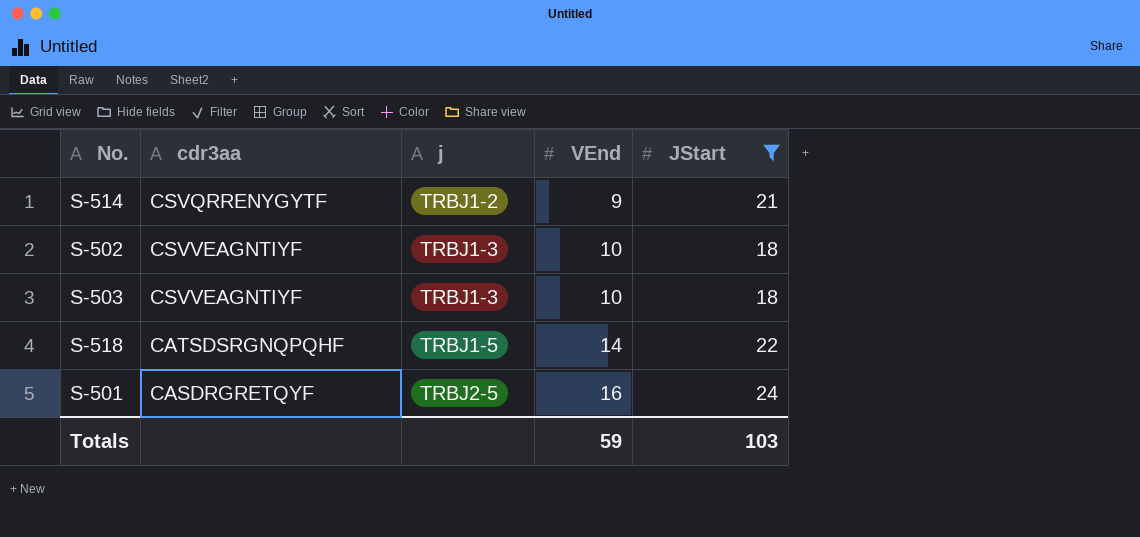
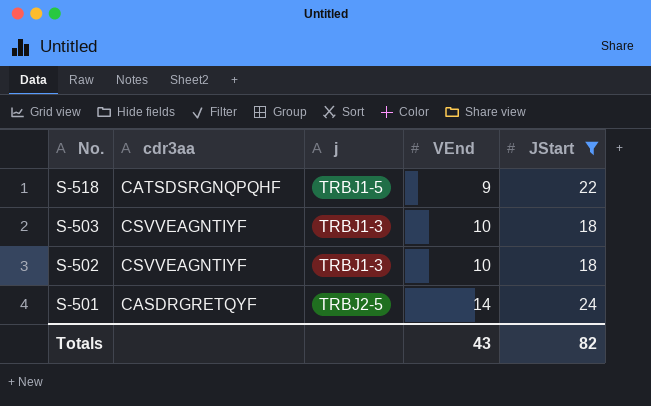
row order: j ascending -> No. descending
row S-514: CSVQRRENYGYTF | TRBJ1-2 | 9 | 21 -> none
S-518 | VEnd: 14 -> 9
S-501 | VEnd: 16 -> 14
Totals | VEnd: 59 -> 43
Totals | JStart: 103 -> 82

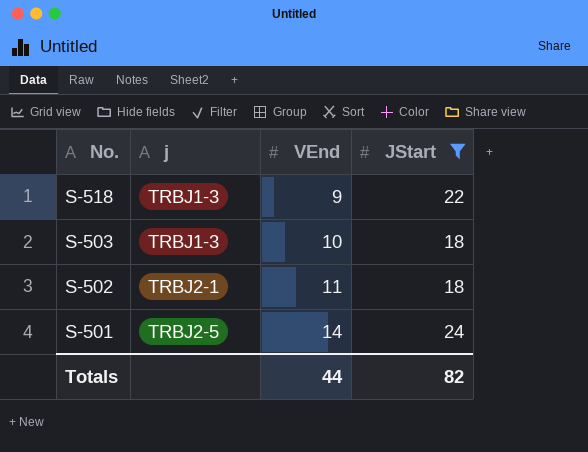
column cdr3aa | position: 2 -> none
S-518 | j: TRBJ1-5 -> TRBJ1-3
S-502 | j: TRBJ1-3 -> TRBJ2-1
S-502 | VEnd: 10 -> 11
Totals | VEnd: 43 -> 44

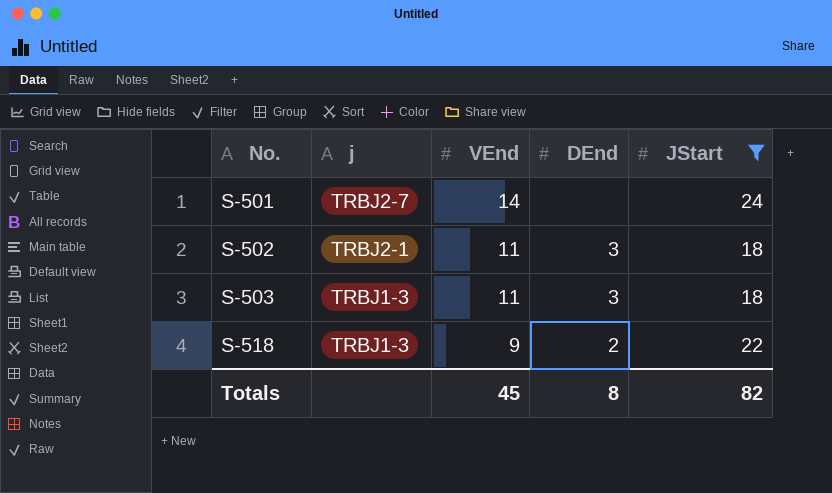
row order: No. descending -> No. ascending
column DEnd | position: none -> 4
S-501 | j: TRBJ2-5 -> TRBJ2-7
S-503 | VEnd: 10 -> 11
Totals | VEnd: 44 -> 45

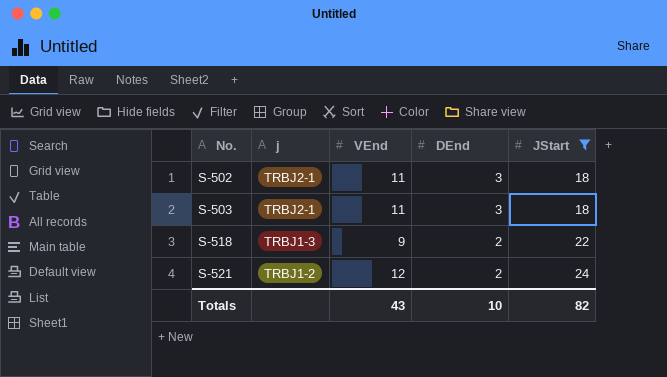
row S-501: TRBJ2-7 | 14 | none | 24 -> none
S-503 | j: TRBJ1-3 -> TRBJ2-1
row S-521: none -> TRBJ1-2 | 12 | 2 | 24
Totals | VEnd: 45 -> 43
Totals | DEnd: 8 -> 10

